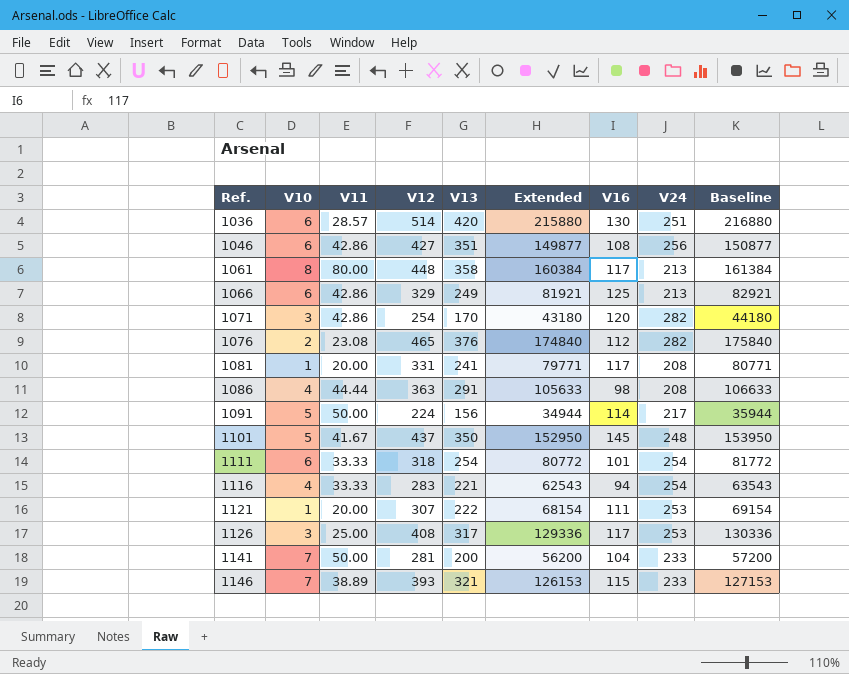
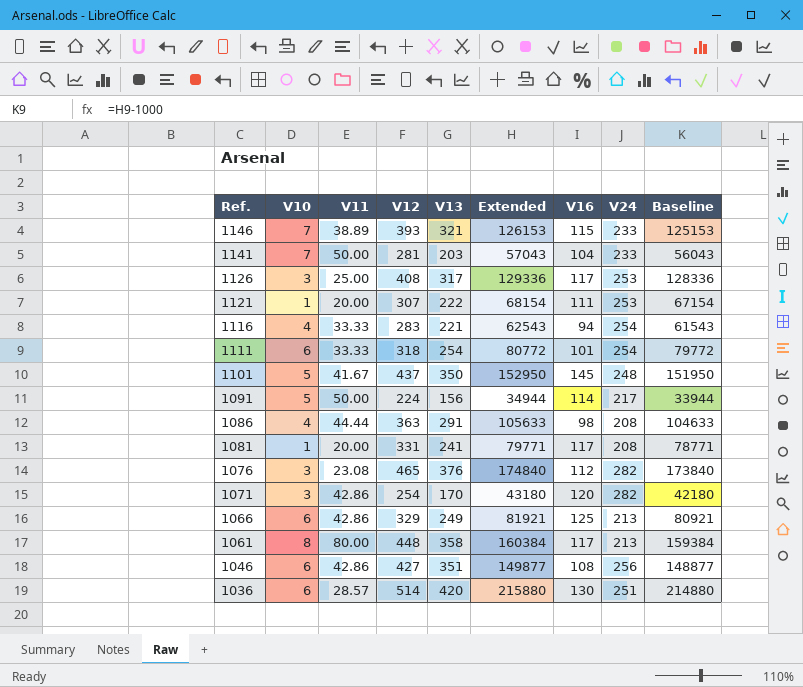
row order: Ref. ascending -> Ref. descending
column Baseline | formula: [Extended] + 1000 -> [Extended] - 1000
1141 | V13: 200 -> 203
1141 | Extended: 56200 -> 57043
1076 | V10: 2 -> 3

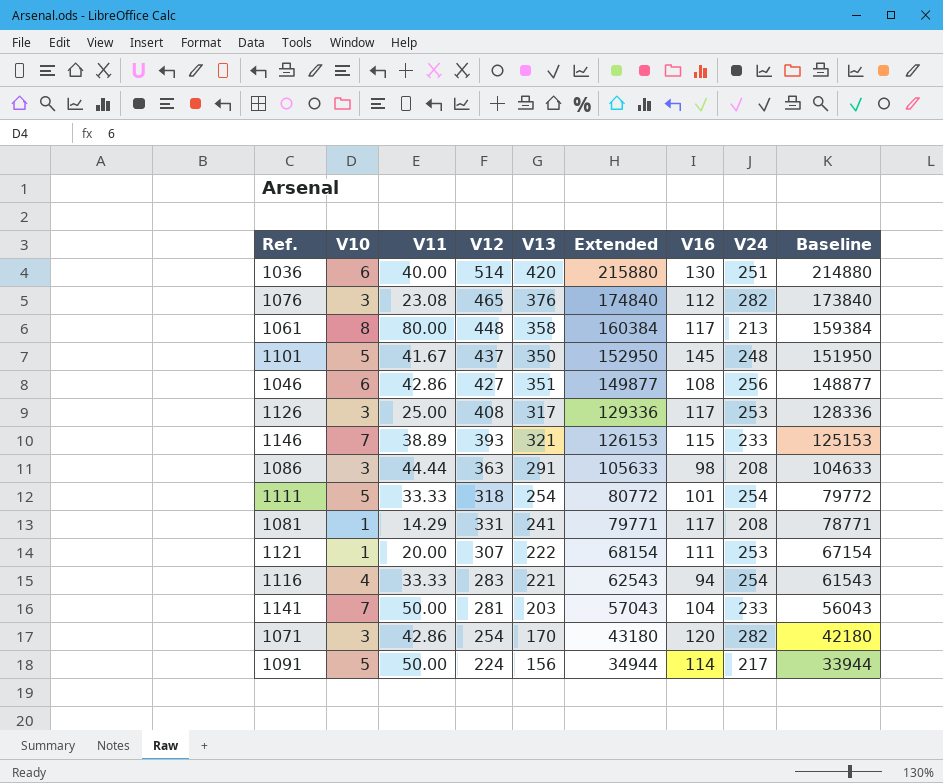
row order: Ref. descending -> Extended descending
row 1066: 6 | 42.86 | 329 | 249 | 81921 | 125 | 213 | 80921 -> none
1036 | V11: 28.57 -> 40.00
1086 | V10: 4 -> 3
1111 | V10: 6 -> 5
1081 | V11: 20.00 -> 14.29

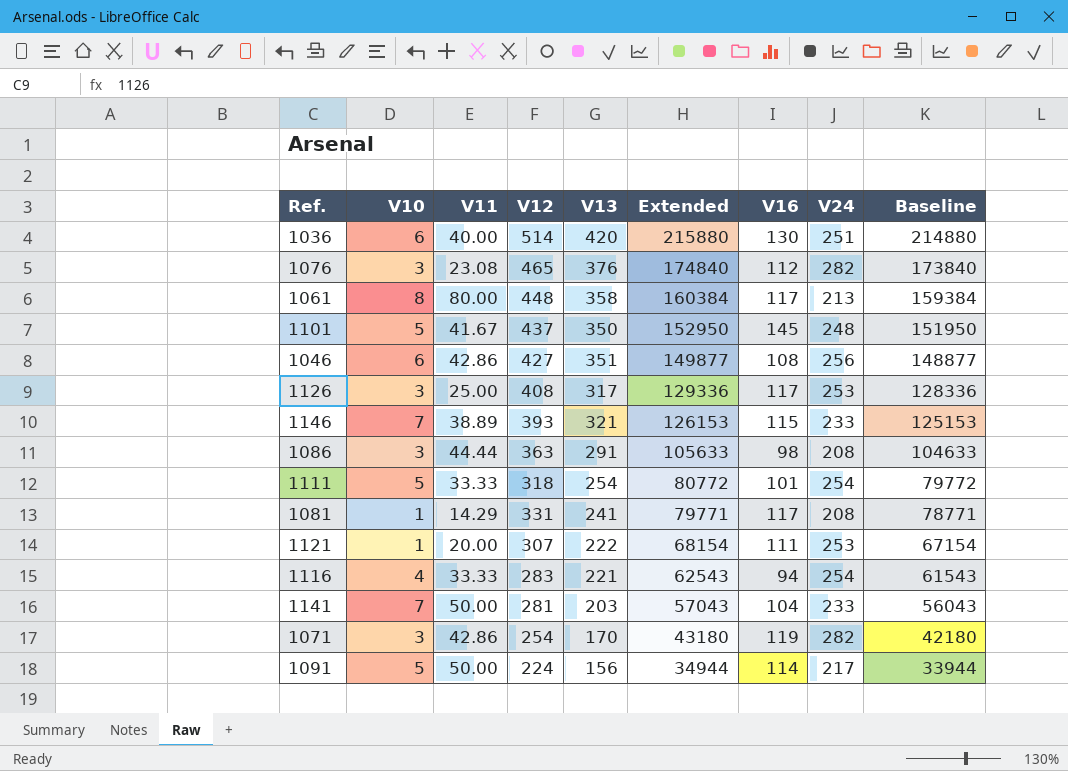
1071 | V16: 120 -> 119

